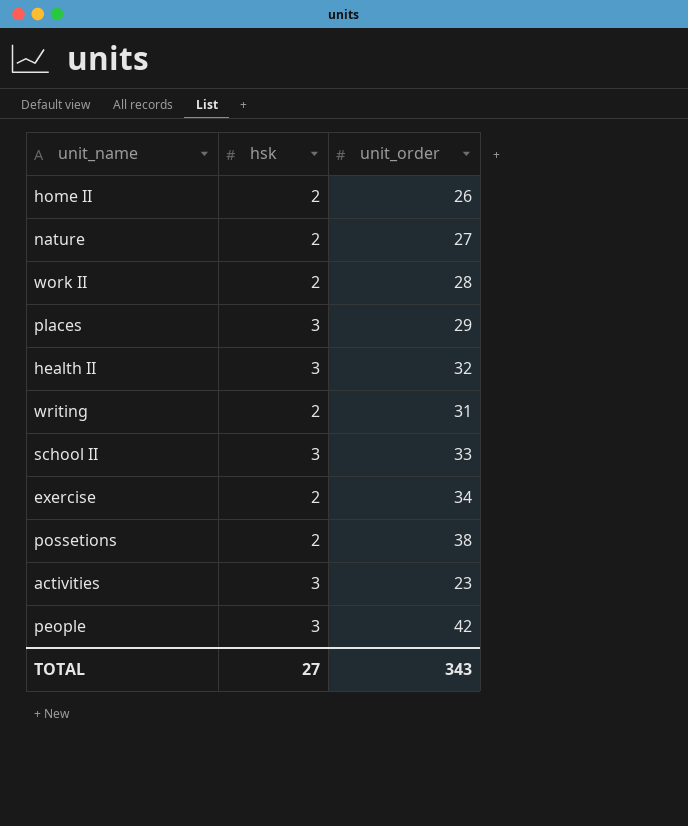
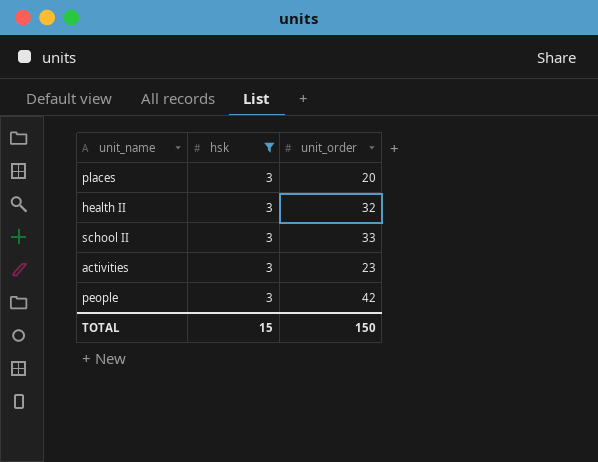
filter: none -> hsk = 3
places | unit_order: 29 -> 20
TOTAL | hsk: 27 -> 15
TOTAL | unit_order: 343 -> 150

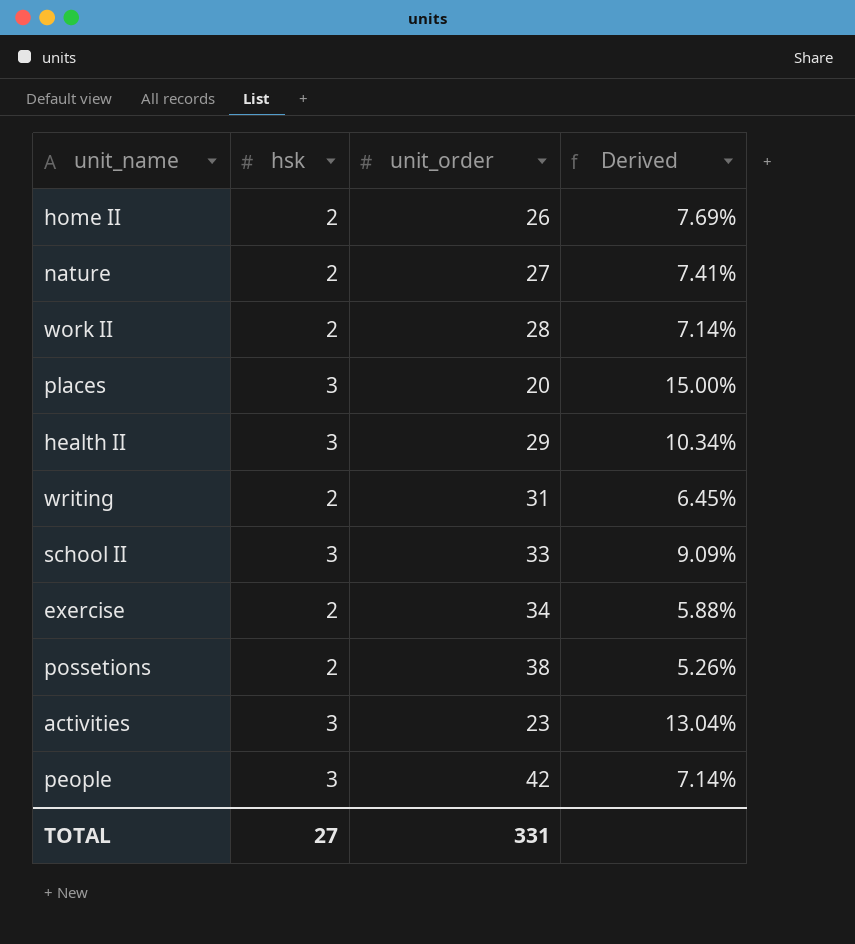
filter: hsk = 3 -> none
column Derived | formula: none -> [hsk] / [unit_order]
health II | unit_order: 32 -> 29
TOTAL | hsk: 15 -> 27
TOTAL | unit_order: 150 -> 331

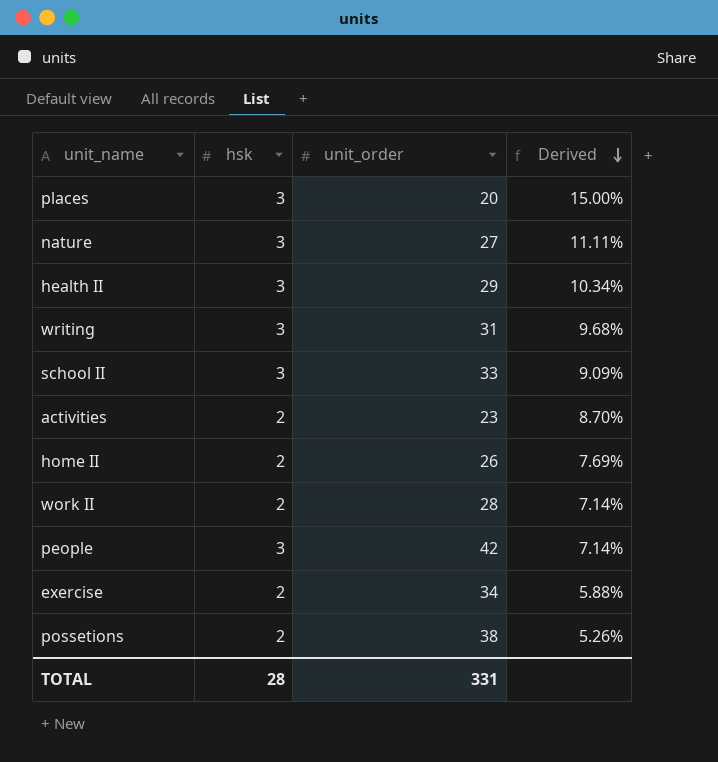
row order: none -> Derived descending
nature | hsk: 2 -> 3
nature | Derived: 7.41% -> 11.11%
writing | hsk: 2 -> 3
writing | Derived: 6.45% -> 9.68%
activities | hsk: 3 -> 2
activities | Derived: 13.04% -> 8.70%
TOTAL | hsk: 27 -> 28

